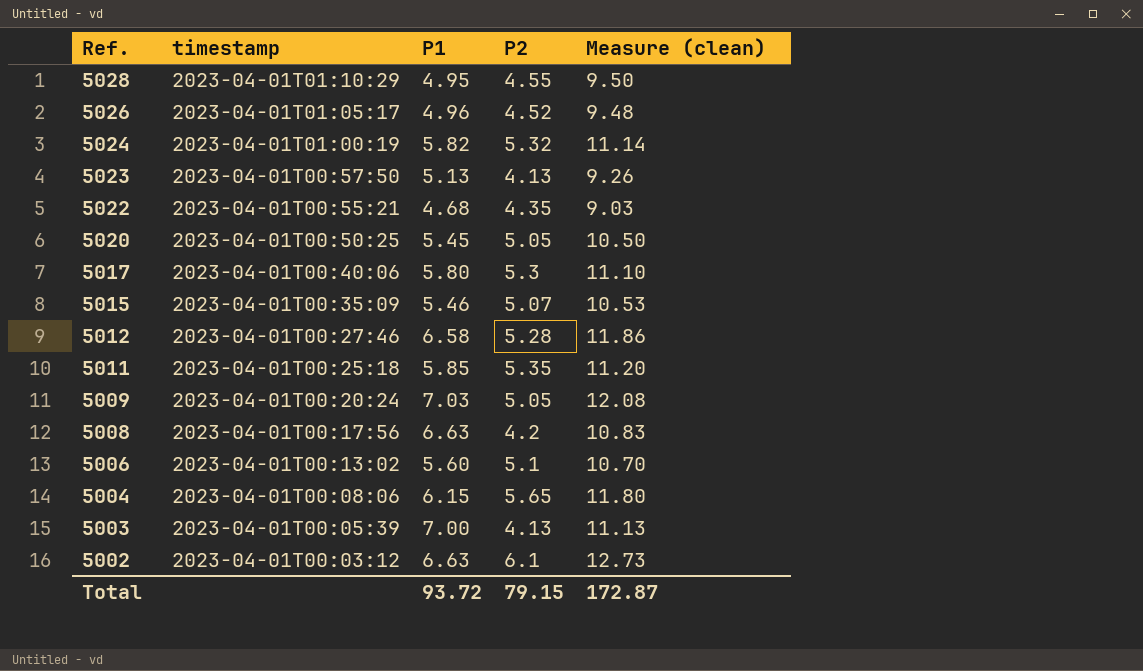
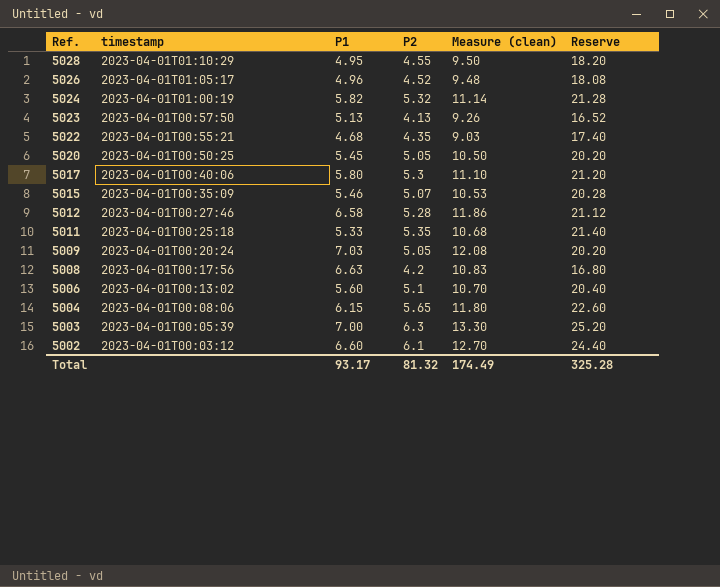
column Reserve | formula: none -> [P2] * 4
5011 | P1: 5.85 -> 5.33
5011 | Measure (clean): 11.20 -> 10.68
5003 | P2: 4.13 -> 6.3
5003 | Measure (clean): 11.13 -> 13.30
5002 | P1: 6.63 -> 6.60
5002 | Measure (clean): 12.73 -> 12.70
Total | P1: 93.72 -> 93.17
Total | P2: 79.15 -> 81.32
Total | Measure (clean): 172.87 -> 174.49

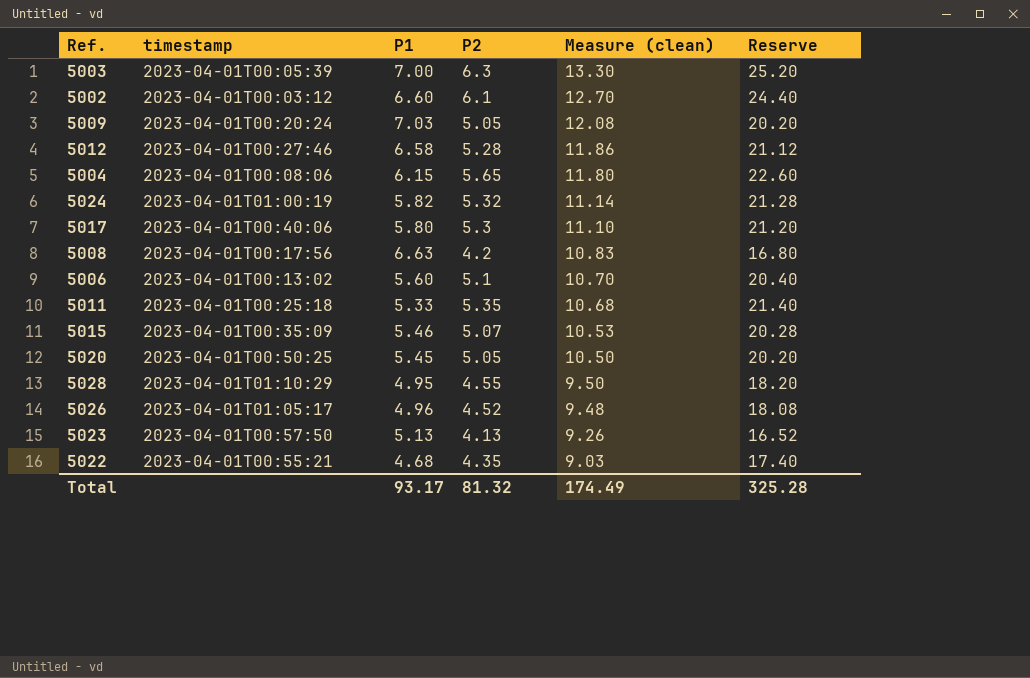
row order: Ref. descending -> Measure (clean) descending

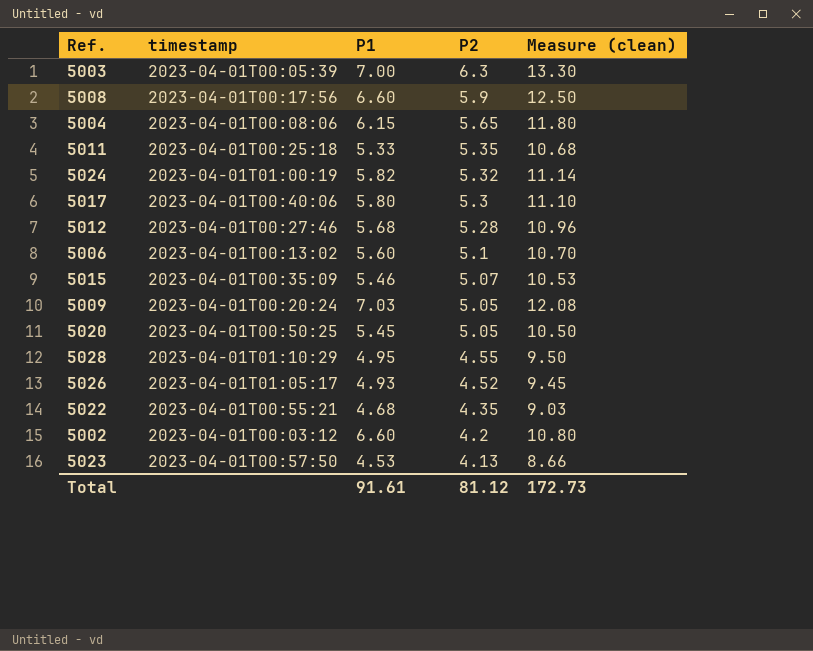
row order: Measure (clean) descending -> P2 descending
column Reserve | formula: [P2] * 4 -> none
5008 | P1: 6.63 -> 6.60
5008 | P2: 4.2 -> 5.9
5008 | Measure (clean): 10.83 -> 12.50
5012 | P1: 6.58 -> 5.68
5012 | Measure (clean): 11.86 -> 10.96
5026 | P1: 4.96 -> 4.93
5026 | Measure (clean): 9.48 -> 9.45
5002 | P2: 6.1 -> 4.2
5002 | Measure (clean): 12.70 -> 10.80
5023 | P1: 5.13 -> 4.53
5023 | Measure (clean): 9.26 -> 8.66
Total | P1: 93.17 -> 91.61
Total | P2: 81.32 -> 81.12
Total | Measure (clean): 174.49 -> 172.73

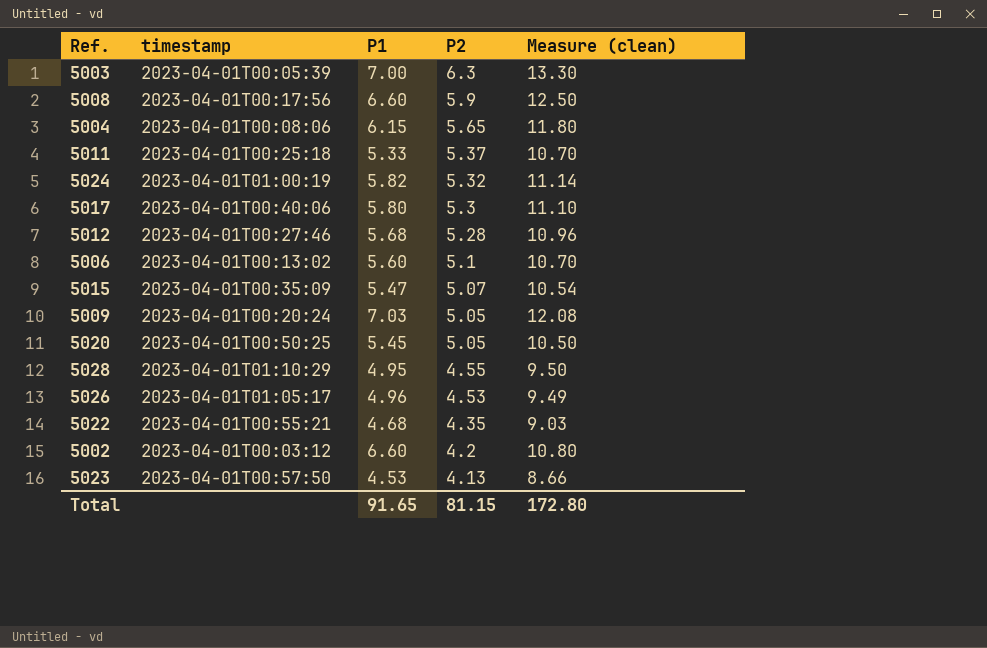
5011 | P2: 5.35 -> 5.37
5011 | Measure (clean): 10.68 -> 10.70
5015 | P1: 5.46 -> 5.47
5015 | Measure (clean): 10.53 -> 10.54
5026 | P1: 4.93 -> 4.96
5026 | P2: 4.52 -> 4.53
5026 | Measure (clean): 9.45 -> 9.49
Total | P1: 91.61 -> 91.65
Total | P2: 81.12 -> 81.15
Total | Measure (clean): 172.73 -> 172.80

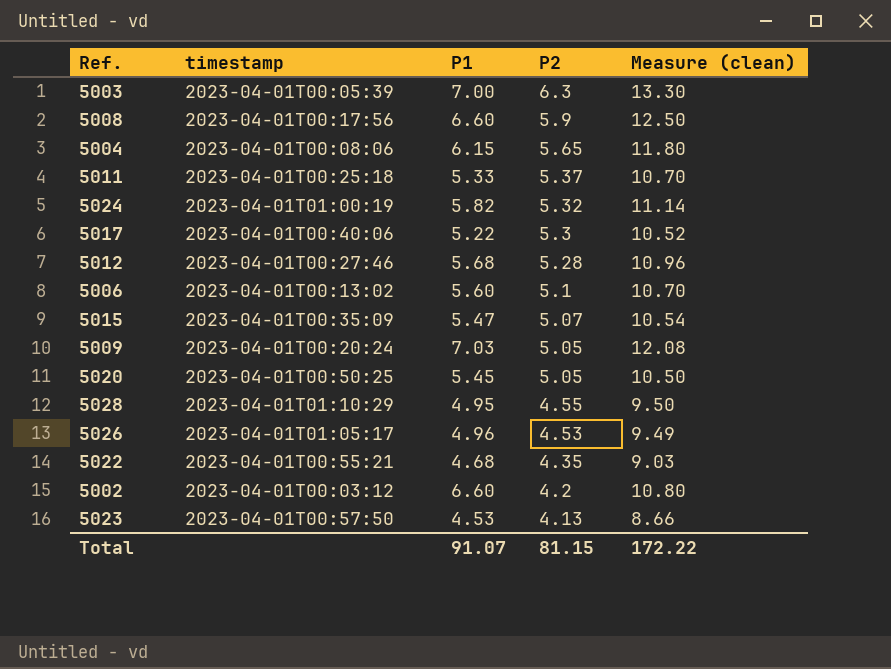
5017 | P1: 5.80 -> 5.22
5017 | Measure (clean): 11.10 -> 10.52
Total | P1: 91.65 -> 91.07
Total | Measure (clean): 172.80 -> 172.22

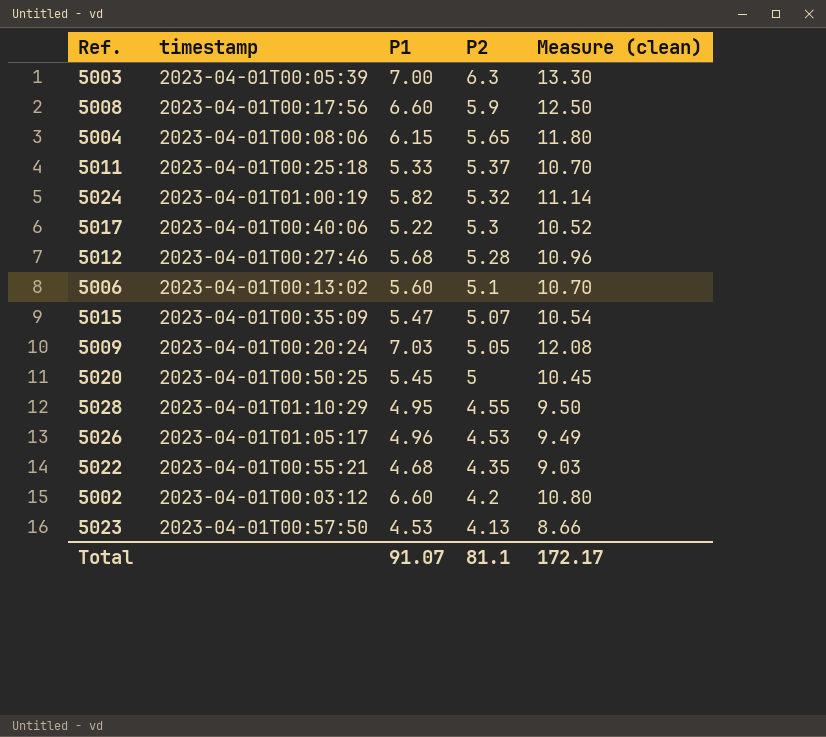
5020 | P2: 5.05 -> 5
5020 | Measure (clean): 10.50 -> 10.45
Total | P2: 81.15 -> 81.1
Total | Measure (clean): 172.22 -> 172.17

